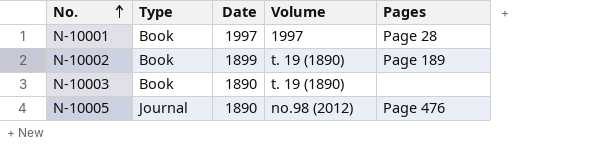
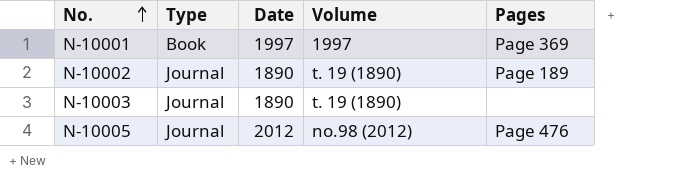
N-10001 | Pages: Page 28 -> Page 369
N-10002 | Type: Book -> Journal
N-10002 | Date: 1899 -> 1890
N-10003 | Type: Book -> Journal
N-10005 | Date: 1890 -> 2012

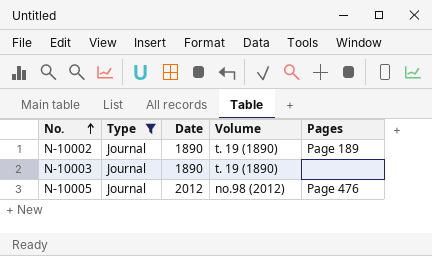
filter: none -> Type = Journal

